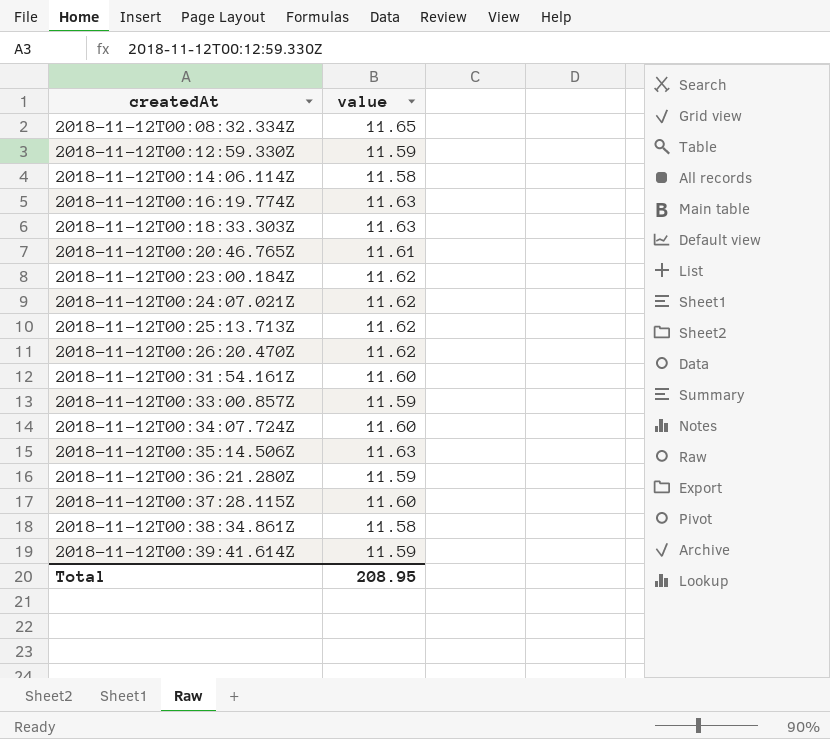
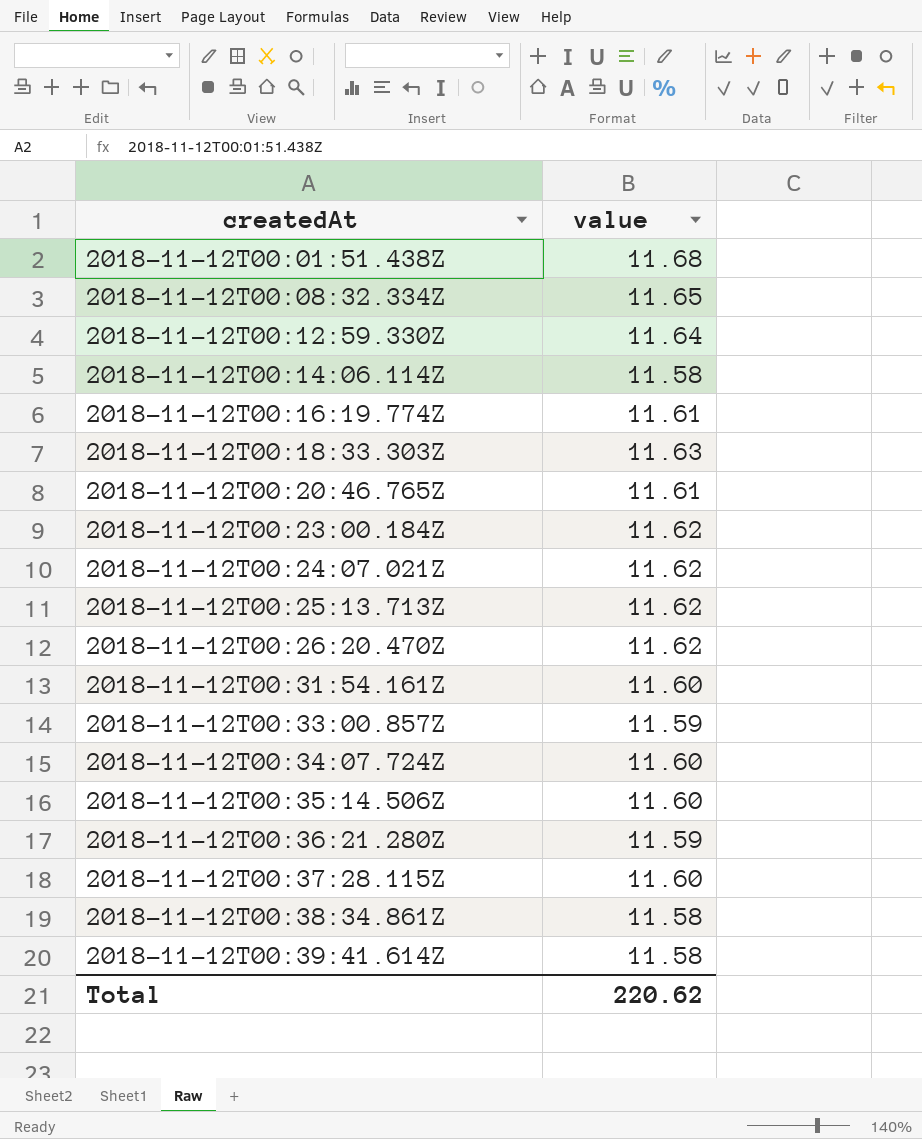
row 2018-11-12T00:01:51.438Z: none -> 11.68
2018-11-12T00:12:59.330Z | value: 11.59 -> 11.64
2018-11-12T00:16:19.774Z | value: 11.63 -> 11.61
2018-11-12T00:35:14.506Z | value: 11.63 -> 11.60
2018-11-12T00:39:41.614Z | value: 11.59 -> 11.58
Total | value: 208.95 -> 220.62

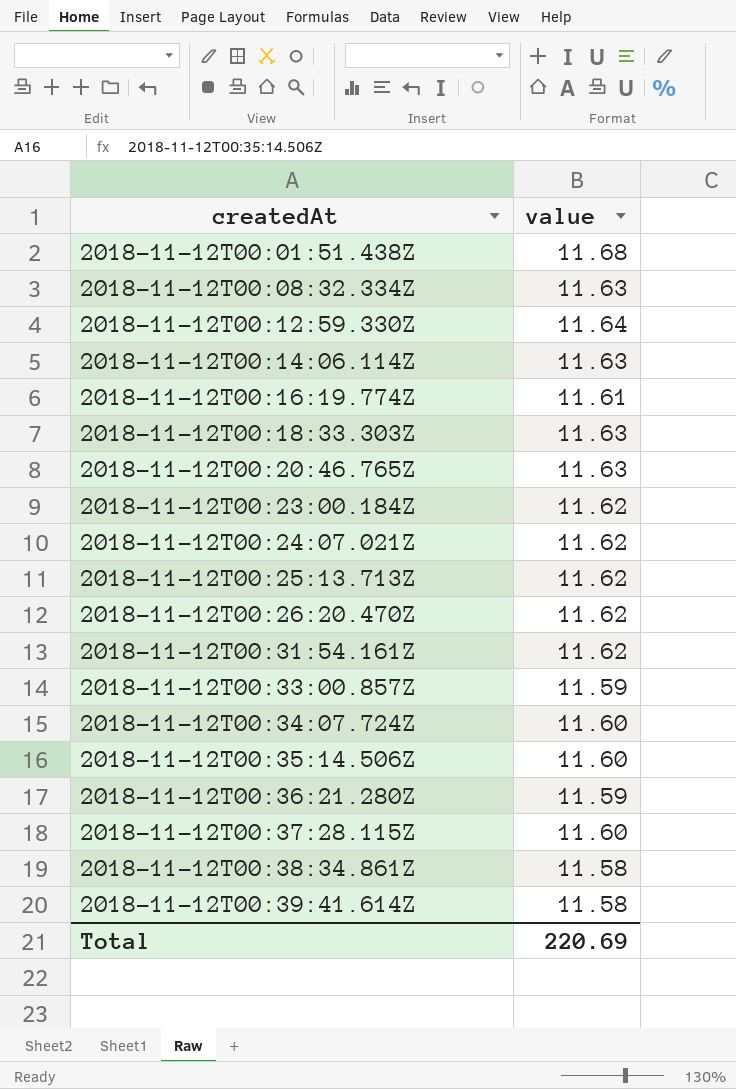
2018-11-12T00:08:32.334Z | value: 11.65 -> 11.63
2018-11-12T00:14:06.114Z | value: 11.58 -> 11.63
2018-11-12T00:20:46.765Z | value: 11.61 -> 11.63
2018-11-12T00:31:54.161Z | value: 11.60 -> 11.62
Total | value: 220.62 -> 220.69

